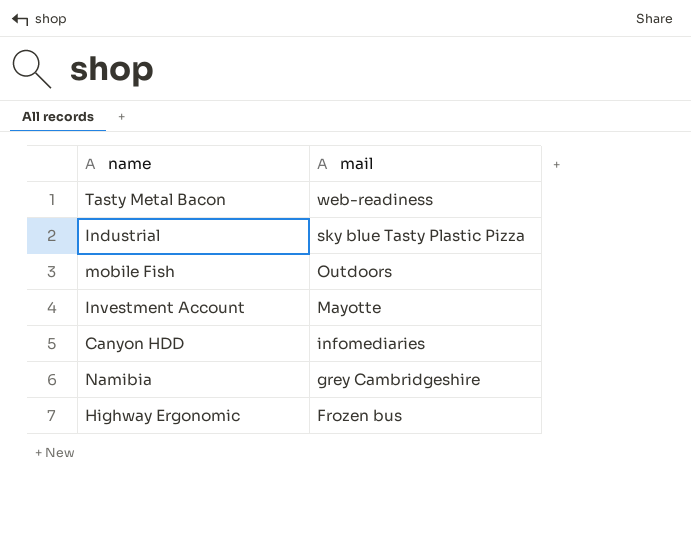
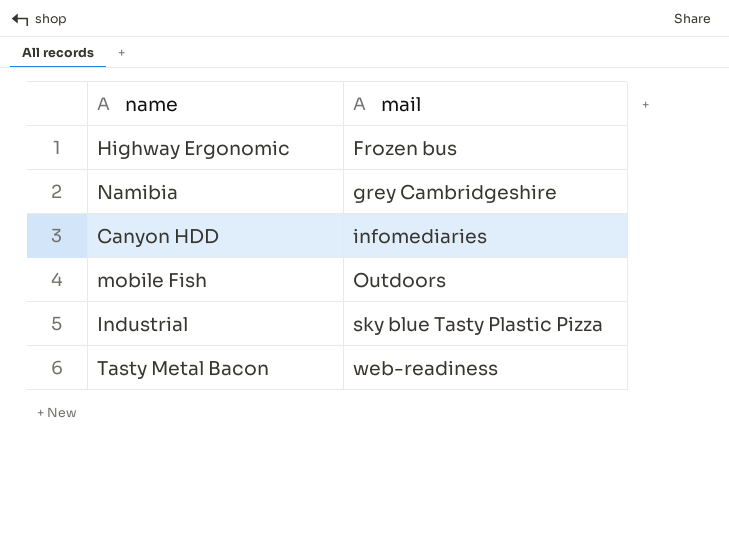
row order: mail descending -> mail ascending
row Investment Account: Mayotte -> none

